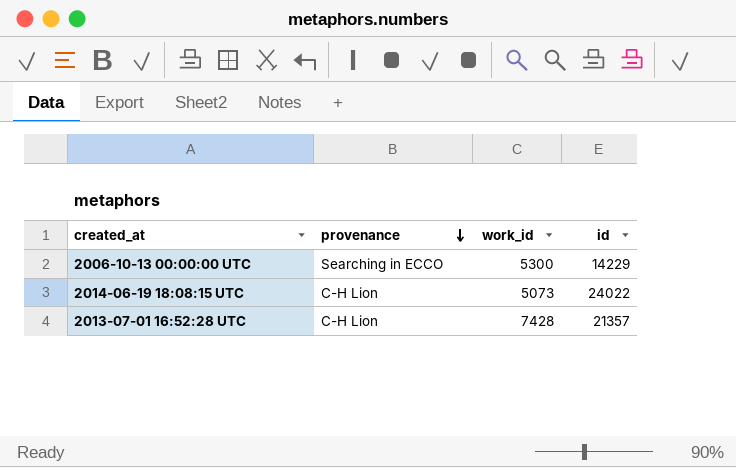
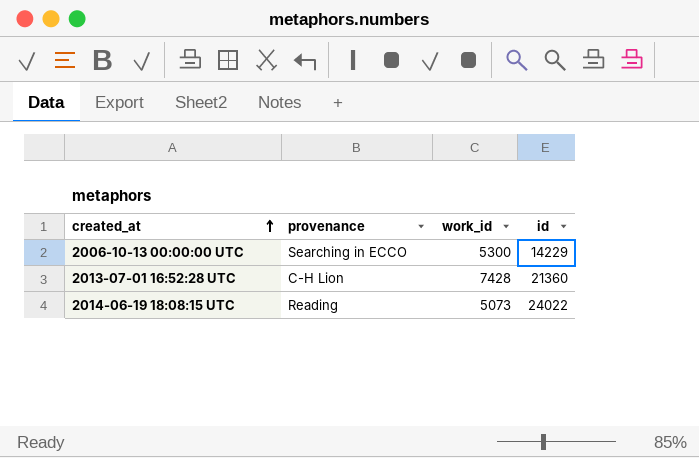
row order: provenance descending -> created_at ascending
2013-07-01 16:52:28 UTC | id: 21357 -> 21360
2014-06-19 18:08:15 UTC | provenance: C-H Lion -> Reading

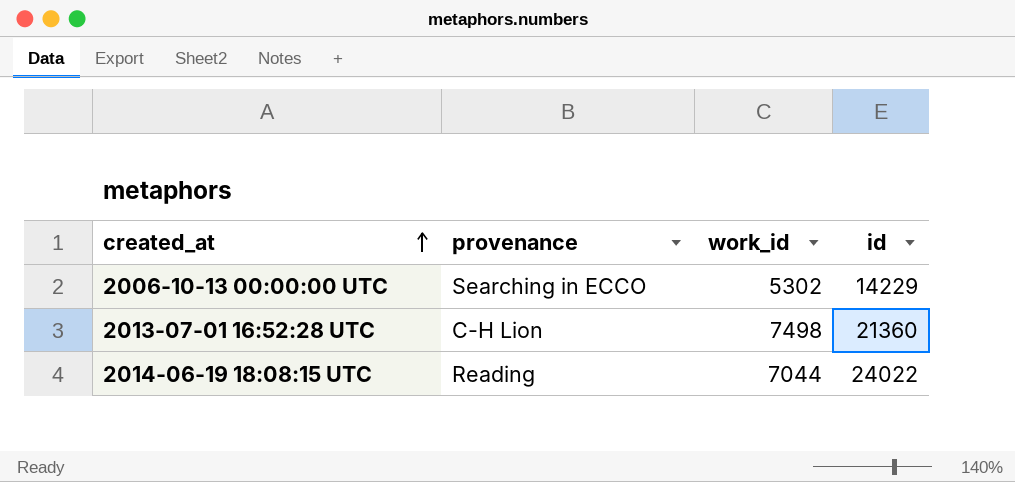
2006-10-13 00:00:00 UTC | work_id: 5300 -> 5302
2013-07-01 16:52:28 UTC | work_id: 7428 -> 7498
2014-06-19 18:08:15 UTC | work_id: 5073 -> 7044

